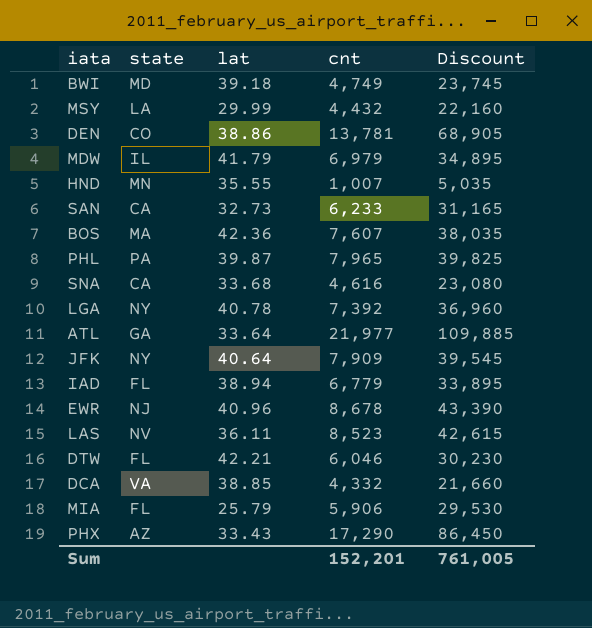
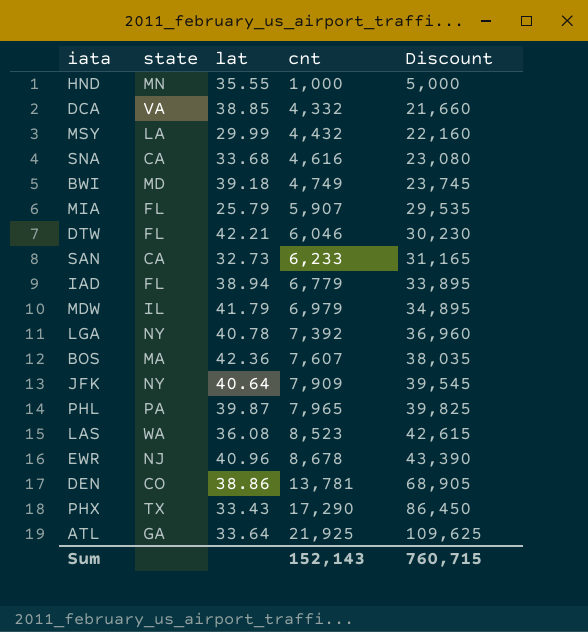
row order: none -> cnt ascending
HND | cnt: 1,007 -> 1,000
HND | Discount: 5,035 -> 5,000
MIA | cnt: 5,906 -> 5,907
MIA | Discount: 29,530 -> 29,535
LAS | state: NV -> WA
LAS | lat: 36.11 -> 36.08
PHX | state: AZ -> TX
ATL | cnt: 21,977 -> 21,925
ATL | Discount: 109,885 -> 109,625
Sum | cnt: 152,201 -> 152,143
Sum | Discount: 761,005 -> 760,715

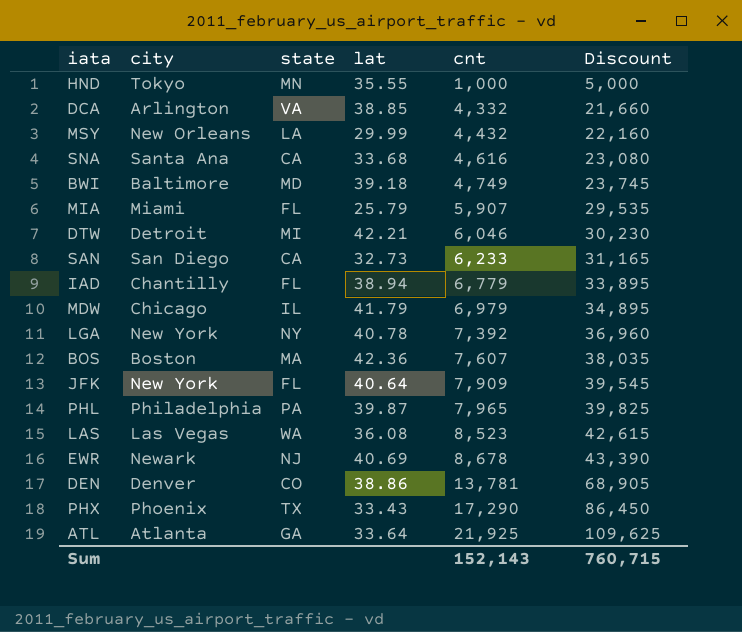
column city | position: none -> 2
DTW | state: FL -> MI
JFK | state: NY -> FL
EWR | lat: 40.96 -> 40.69

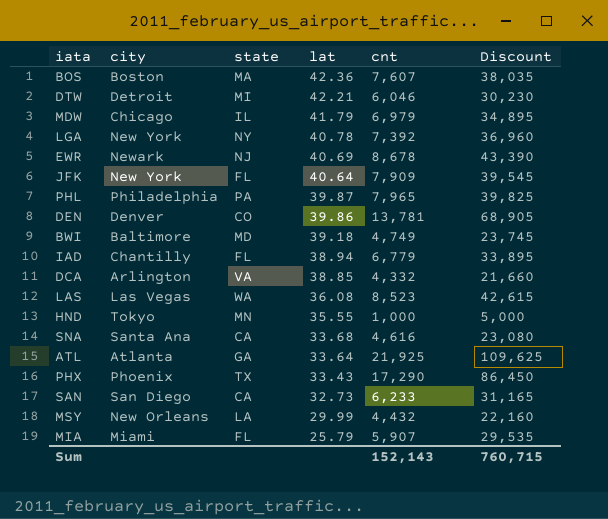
row order: cnt ascending -> lat descending
DEN | lat: 38.86 -> 39.86

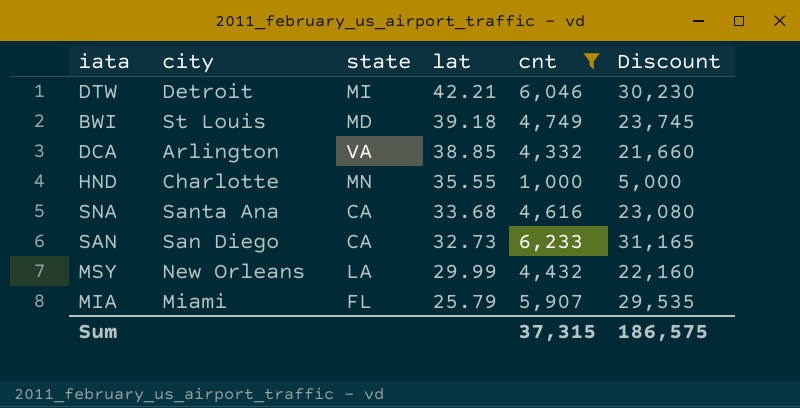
filter: none -> cnt <= 6,233
BWI | city: Baltimore -> St Louis
HND | city: Tokyo -> Charlotte
Sum | cnt: 152,143 -> 37,315
Sum | Discount: 760,715 -> 186,575

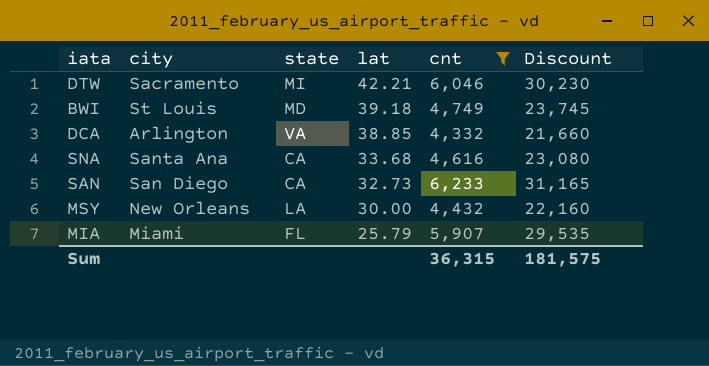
row HND: Charlotte | MN | 35.55 | 1,000 | 5,000 -> none
DTW | city: Detroit -> Sacramento
MSY | lat: 29.99 -> 30.00
Sum | cnt: 37,315 -> 36,315
Sum | Discount: 186,575 -> 181,575

